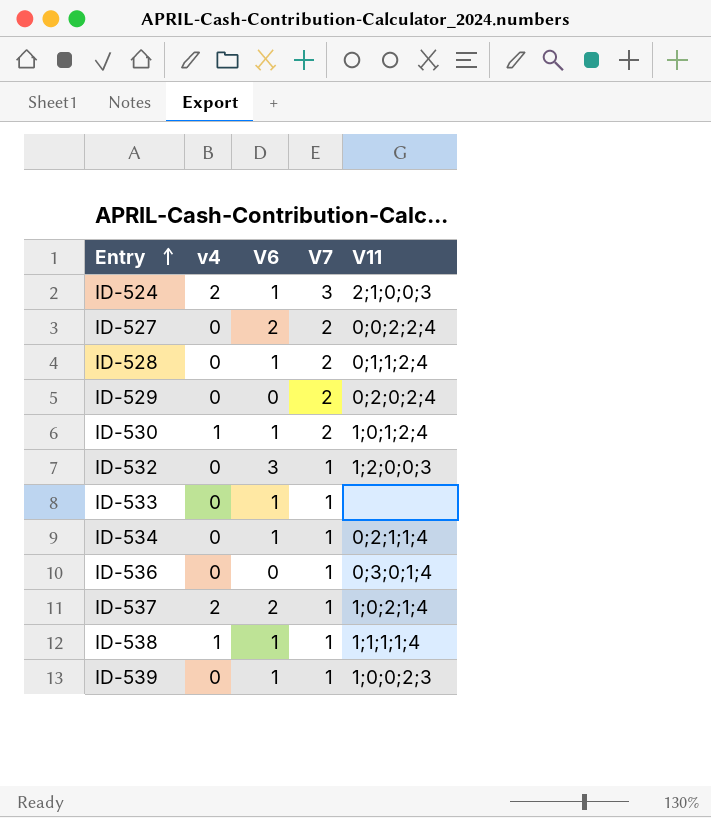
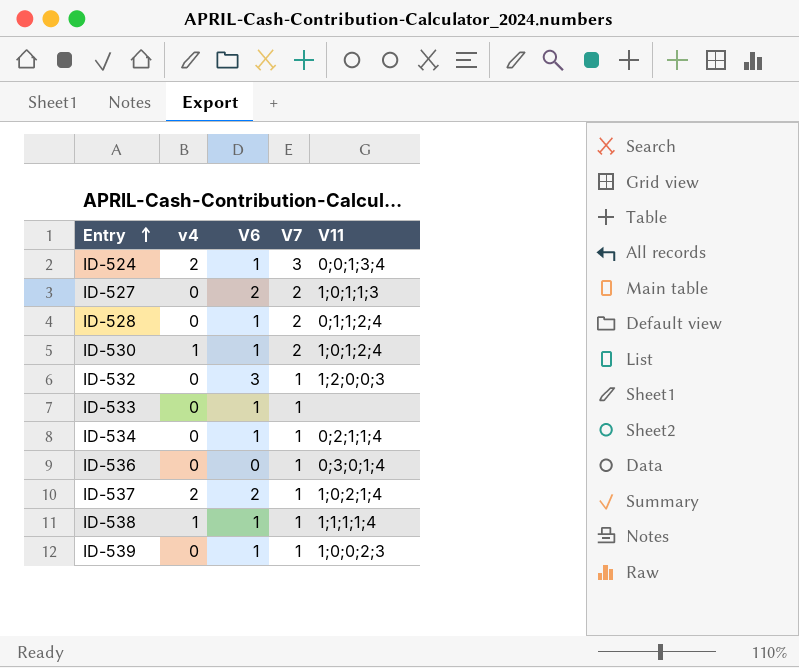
row ID-529: 0 | 0 | 2 | 0;2;0;2;4 -> none
ID-524 | V11: 2;1;0;0;3 -> 0;0;1;3;4
ID-527 | V11: 0;0;2;2;4 -> 1;0;1;1;3

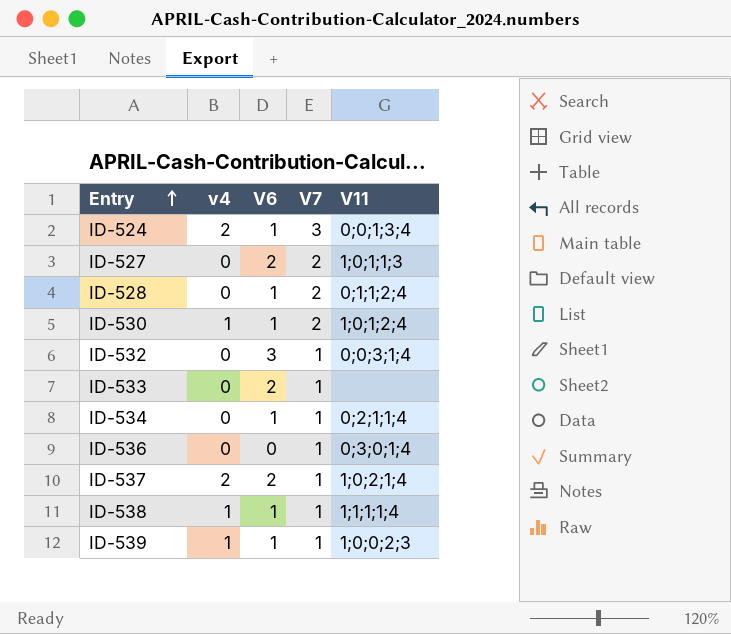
ID-532 | V11: 1;2;0;0;3 -> 0;0;3;1;4
ID-533 | V6: 1 -> 2
ID-539 | v4: 0 -> 1

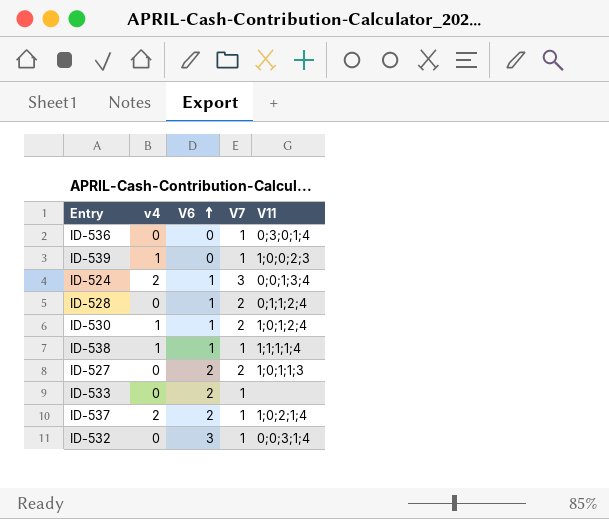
row order: Entry ascending -> V6 ascending
row ID-534: 0 | 1 | 1 | 0;2;1;1;4 -> none
ID-539 | V6: 1 -> 0

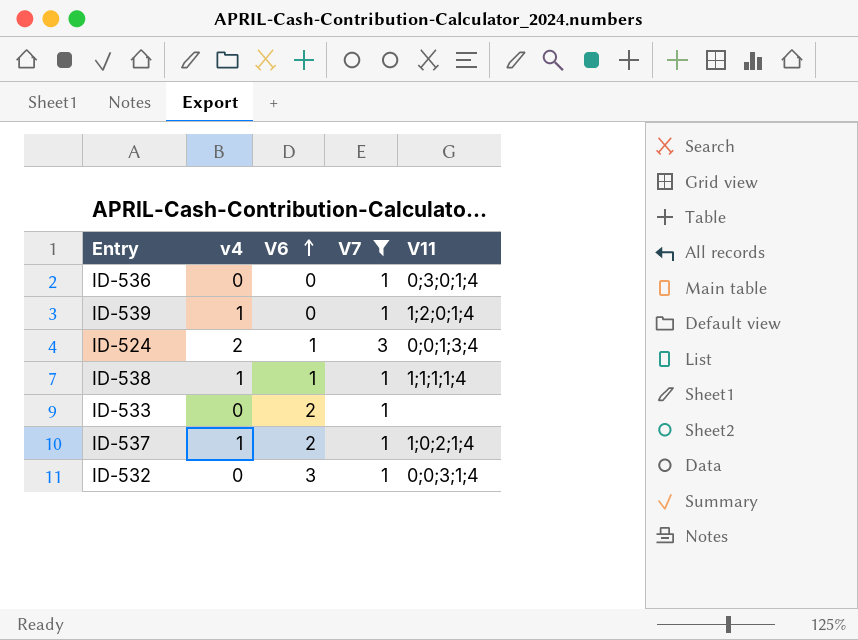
filter: none -> V7 != 2
ID-539 | V11: 1;0;0;2;3 -> 1;2;0;1;4
ID-537 | v4: 2 -> 1

